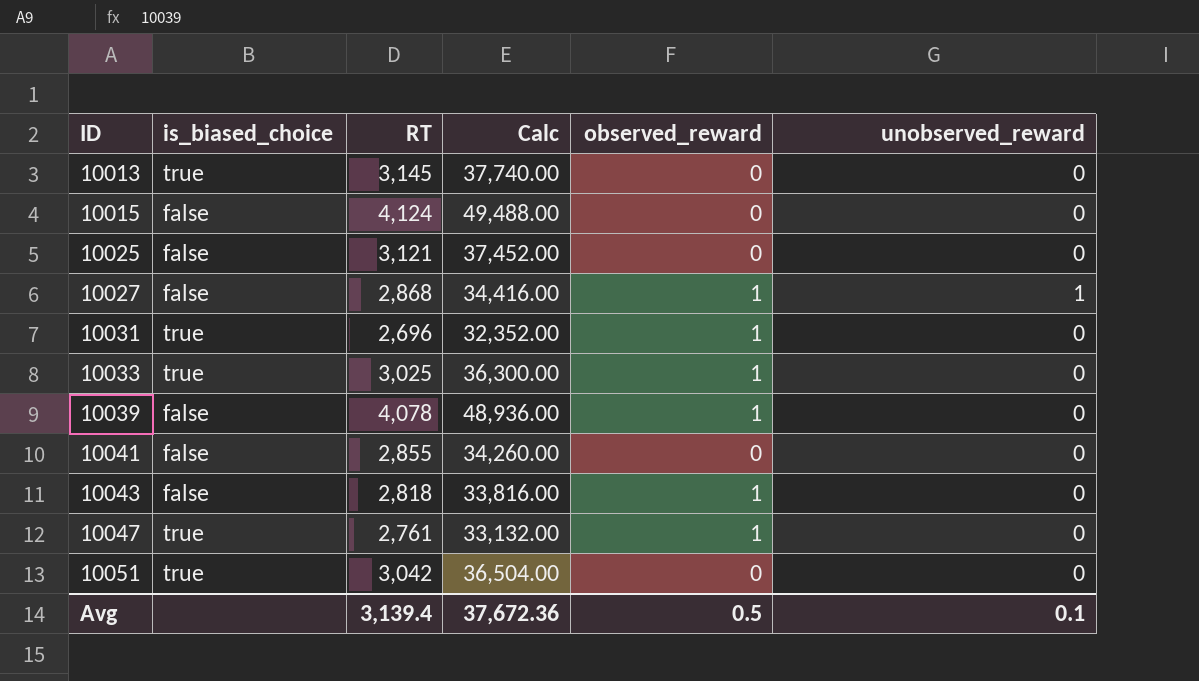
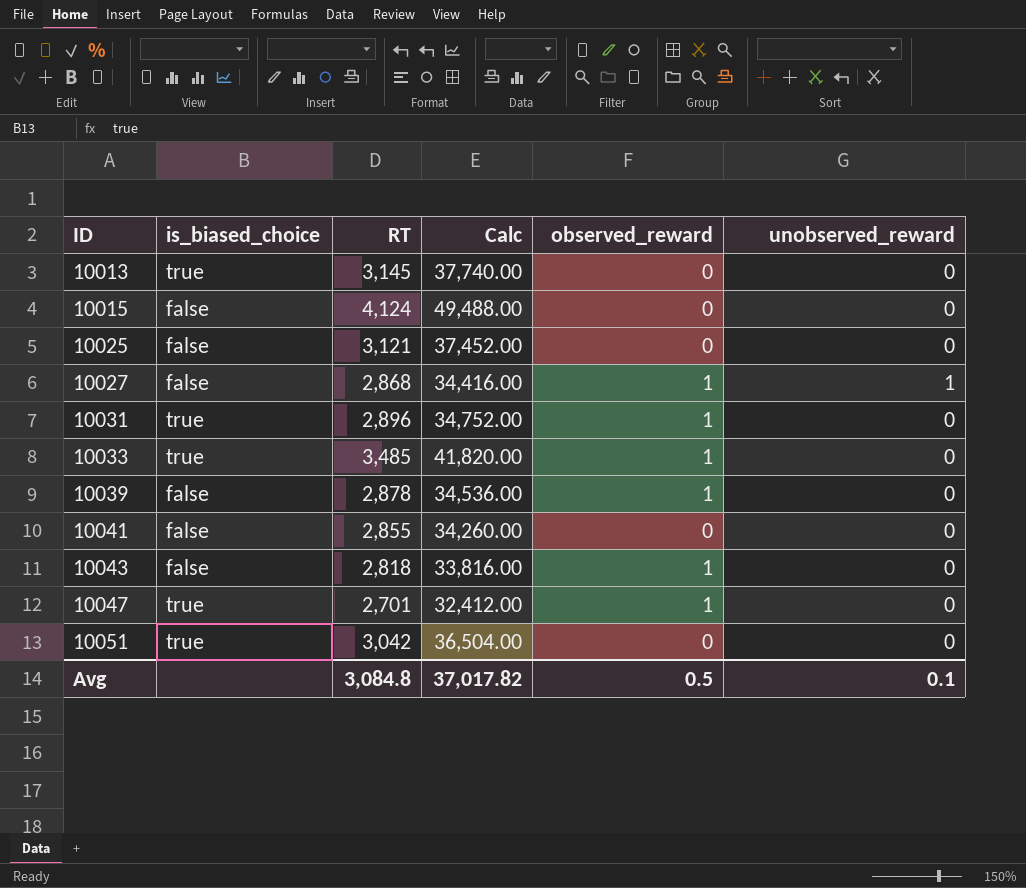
10031 | RT: 2,696 -> 2,896
10031 | Calc: 32,352.00 -> 34,752.00
10033 | RT: 3,025 -> 3,485
10033 | Calc: 36,300.00 -> 41,820.00
10039 | RT: 4,078 -> 2,878
10039 | Calc: 48,936.00 -> 34,536.00
10047 | RT: 2,761 -> 2,701
10047 | Calc: 33,132.00 -> 32,412.00
Avg | RT: 3,139.4 -> 3,084.8
Avg | Calc: 37,672.36 -> 37,017.82

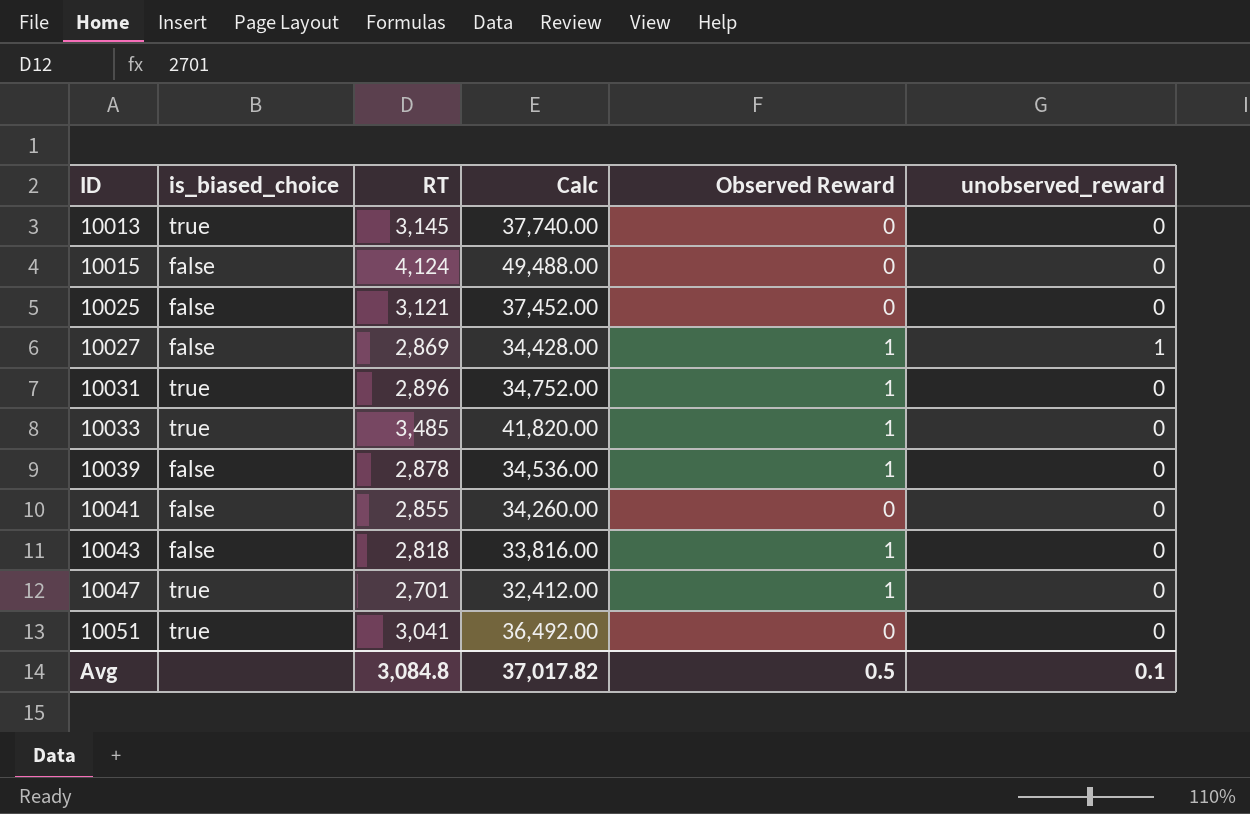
column name: observed_reward -> Observed Reward
10027 | RT: 2,868 -> 2,869
10027 | Calc: 34,416.00 -> 34,428.00
10051 | RT: 3,042 -> 3,041
10051 | Calc: 36,504.00 -> 36,492.00

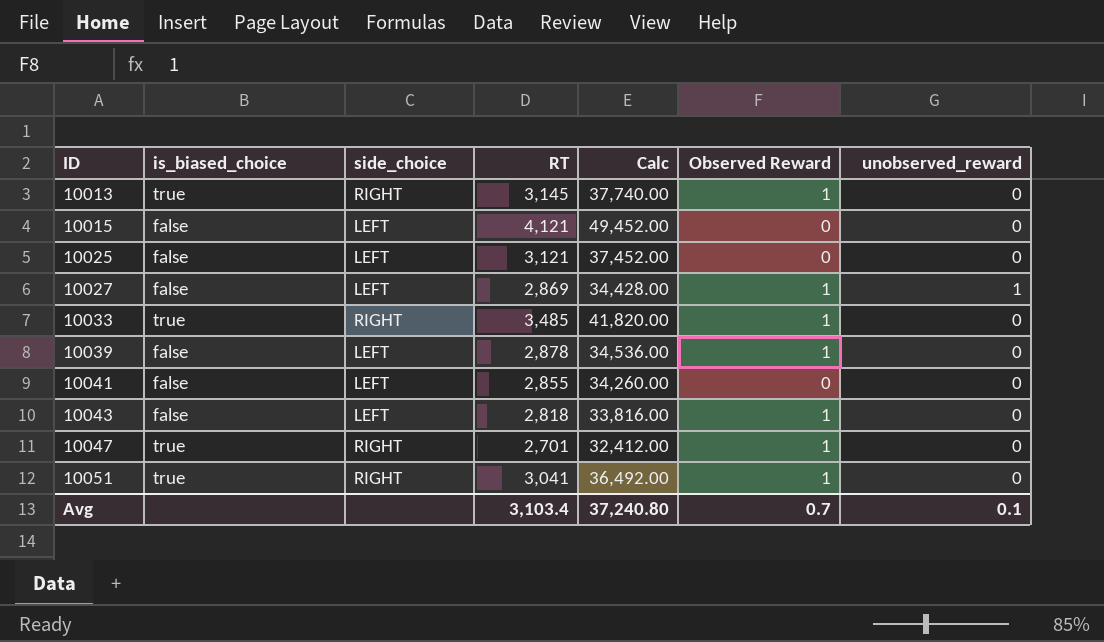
column side_choice | position: none -> 3
row 10031: true | 2,896 | 34,752.00 | 1 | 0 -> none
10013 | Observed Reward: 0 -> 1
10015 | RT: 4,124 -> 4,121
10015 | Calc: 49,488.00 -> 49,452.00
10051 | Observed Reward: 0 -> 1
Avg | RT: 3,084.8 -> 3,103.4
Avg | Calc: 37,017.82 -> 37,240.80
Avg | Observed Reward: 0.5 -> 0.7

